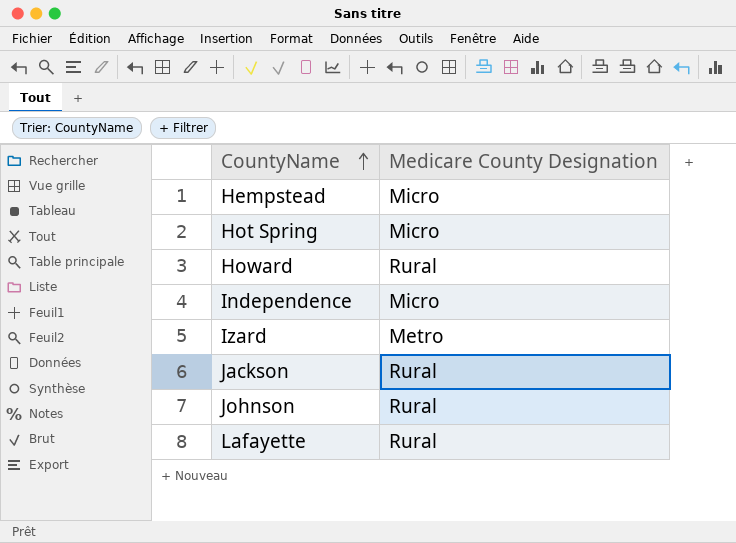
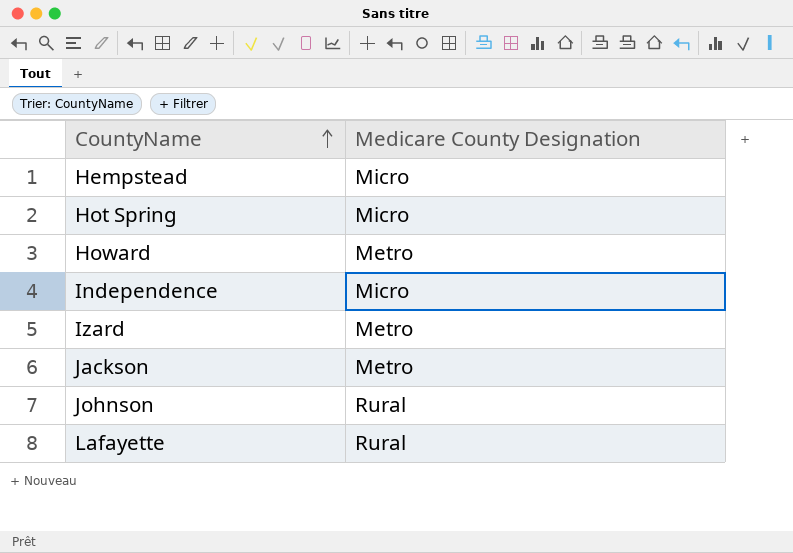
Howard | Medicare County Designation: Rural -> Metro
Jackson | Medicare County Designation: Rural -> Metro

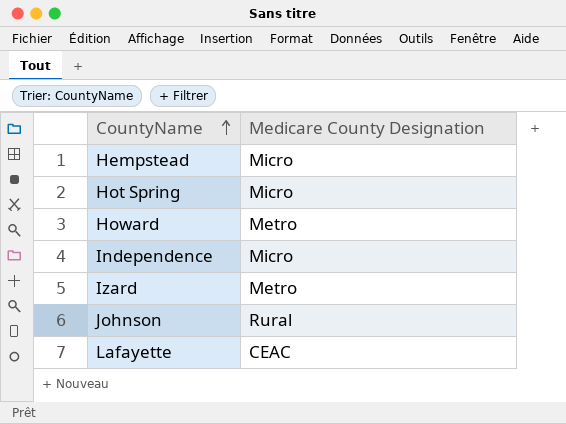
row Jackson: Metro -> none
Lafayette | Medicare County Designation: Rural -> CEAC

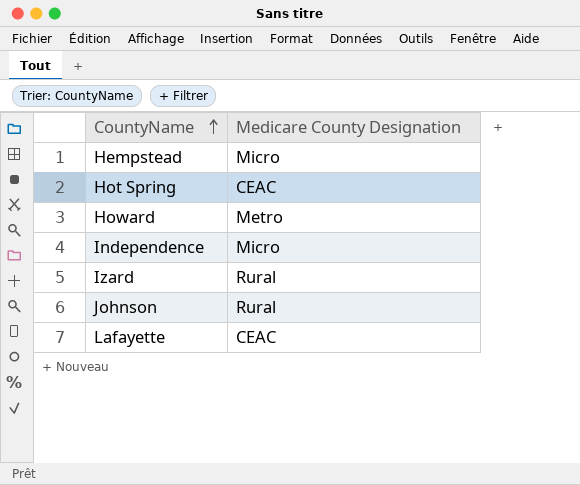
Hot Spring | Medicare County Designation: Micro -> CEAC
Izard | Medicare County Designation: Metro -> Rural

